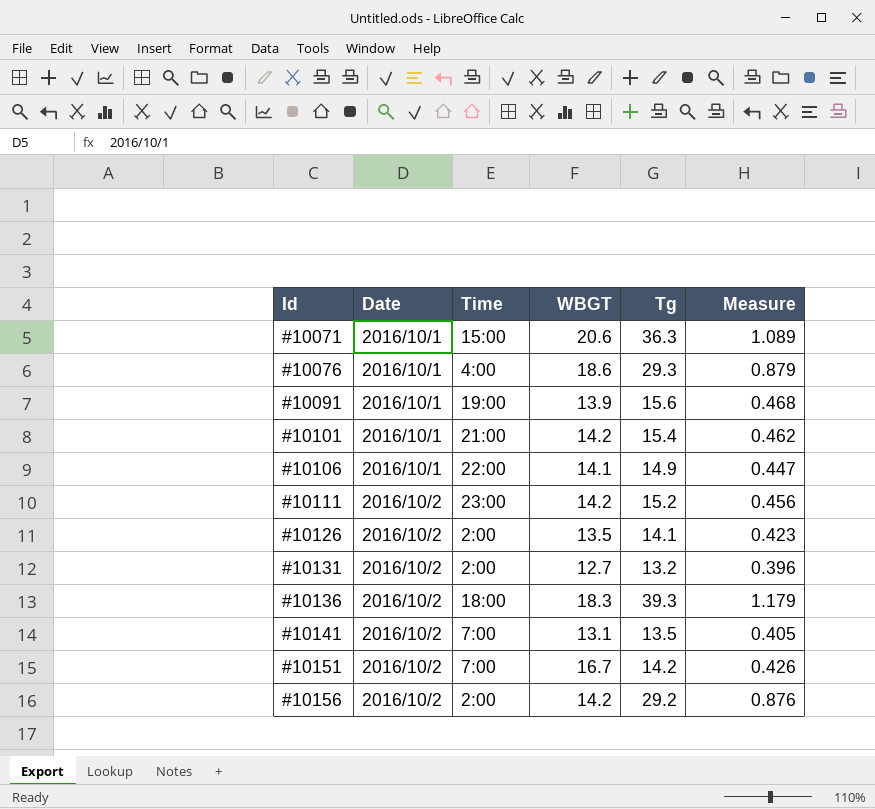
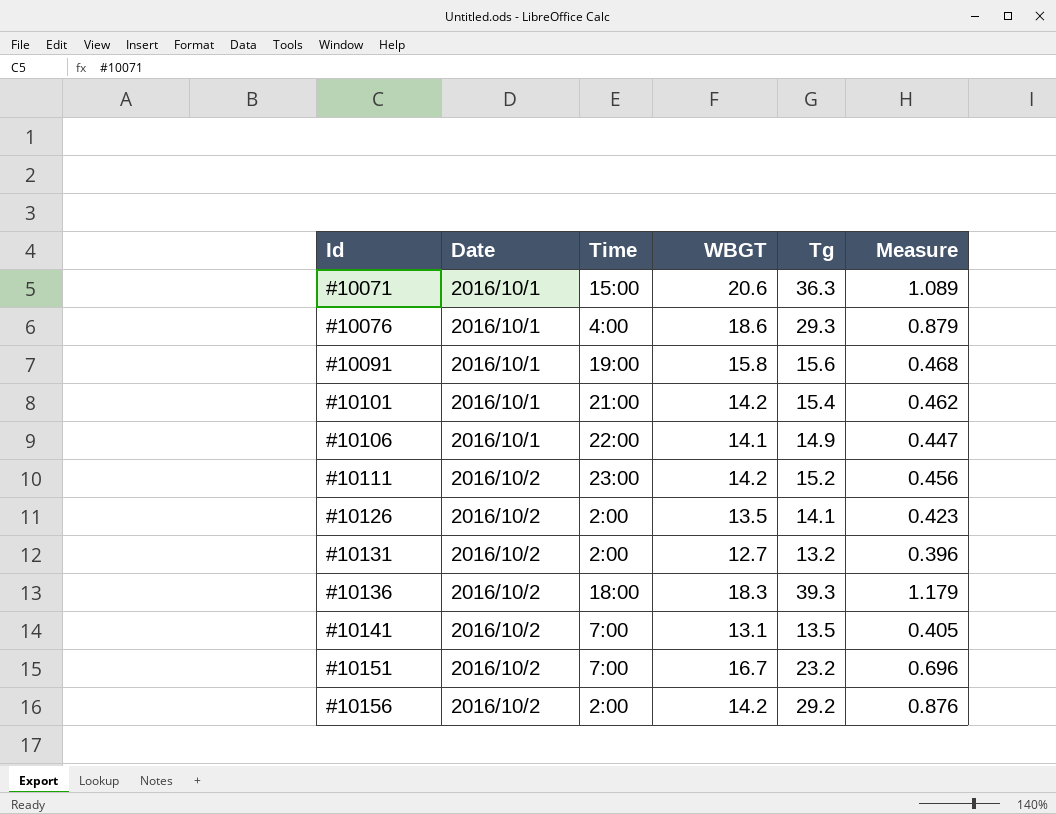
#10091 | WBGT: 13.9 -> 15.8
#10151 | Tg: 14.2 -> 23.2
#10151 | Measure: 0.426 -> 0.696

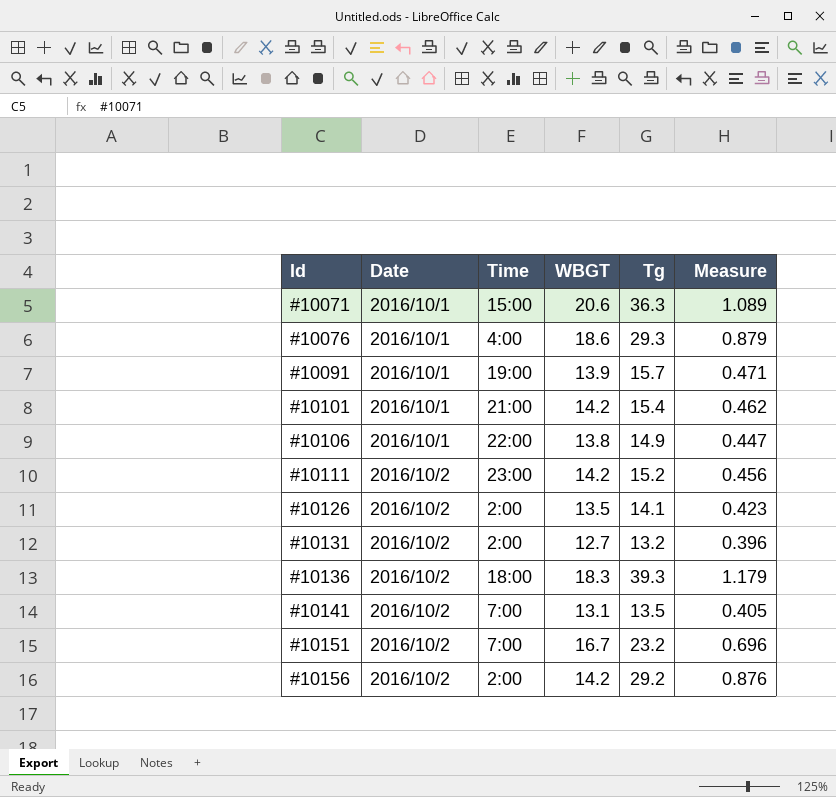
#10091 | WBGT: 15.8 -> 13.9
#10091 | Tg: 15.6 -> 15.7
#10091 | Measure: 0.468 -> 0.471
#10106 | WBGT: 14.1 -> 13.8

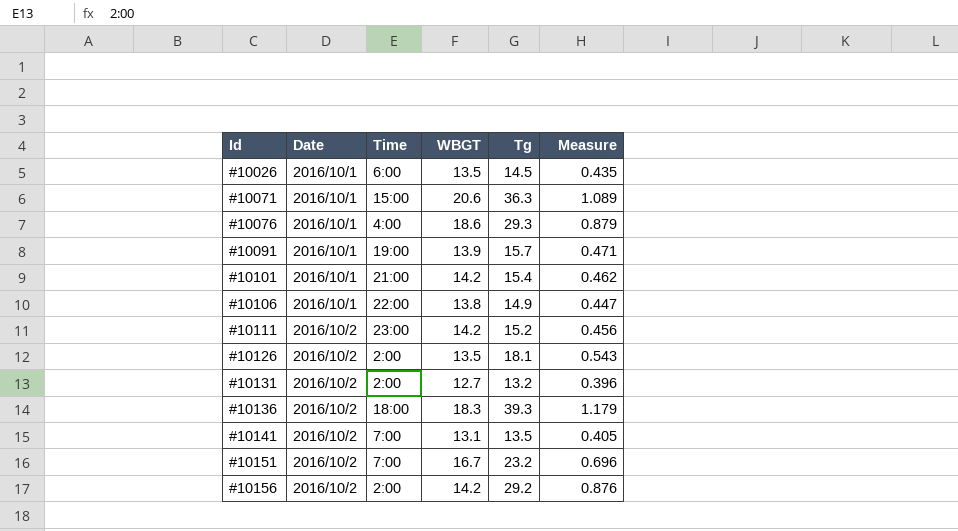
row #10026: none -> 2016/10/1 | 6:00 | 13.5 | 14.5 | 0.435
#10126 | Tg: 14.1 -> 18.1
#10126 | Measure: 0.423 -> 0.543

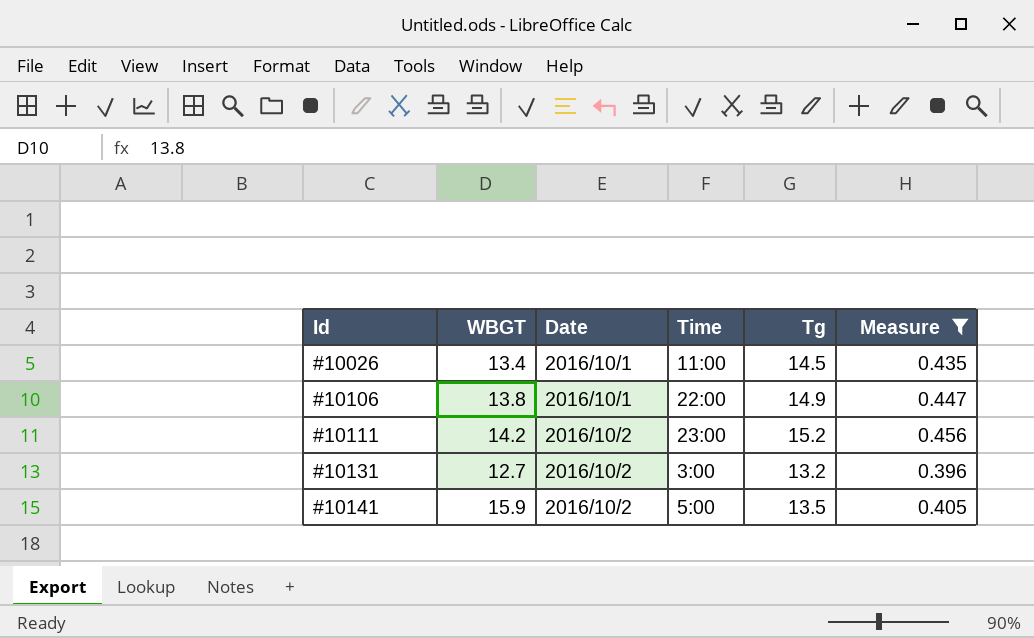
filter: none -> Measure <= 0.456
column WBGT | position: 4 -> 2
#10026 | WBGT: 13.5 -> 13.4
#10026 | Time: 6:00 -> 11:00
#10131 | Time: 2:00 -> 3:00
#10141 | WBGT: 13.1 -> 15.9
#10141 | Time: 7:00 -> 5:00

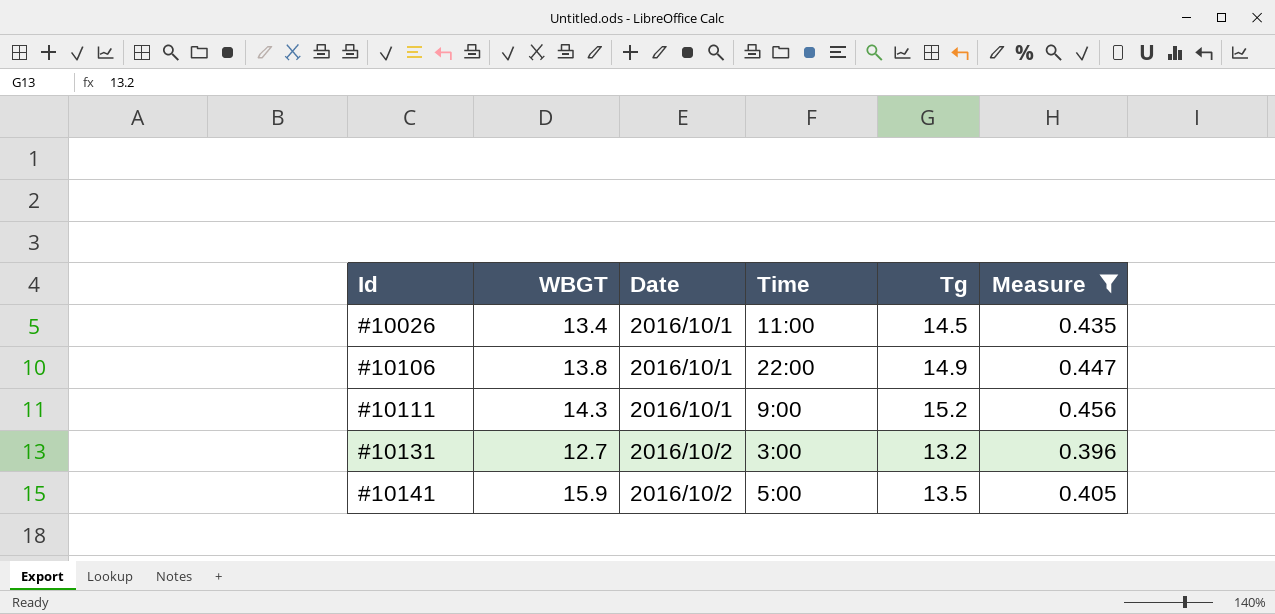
#10111 | WBGT: 14.2 -> 14.3
#10111 | Date: 2016/10/2 -> 2016/10/1
#10111 | Time: 23:00 -> 9:00

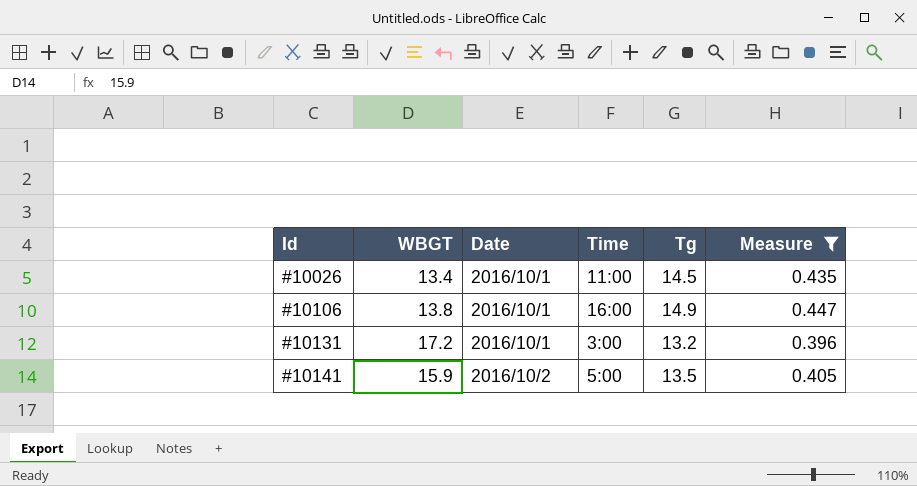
row #10111: 14.3 | 2016/10/1 | 9:00 | 15.2 | 0.456 -> none
#10106 | Time: 22:00 -> 16:00
#10131 | WBGT: 12.7 -> 17.2
#10131 | Date: 2016/10/2 -> 2016/10/1

